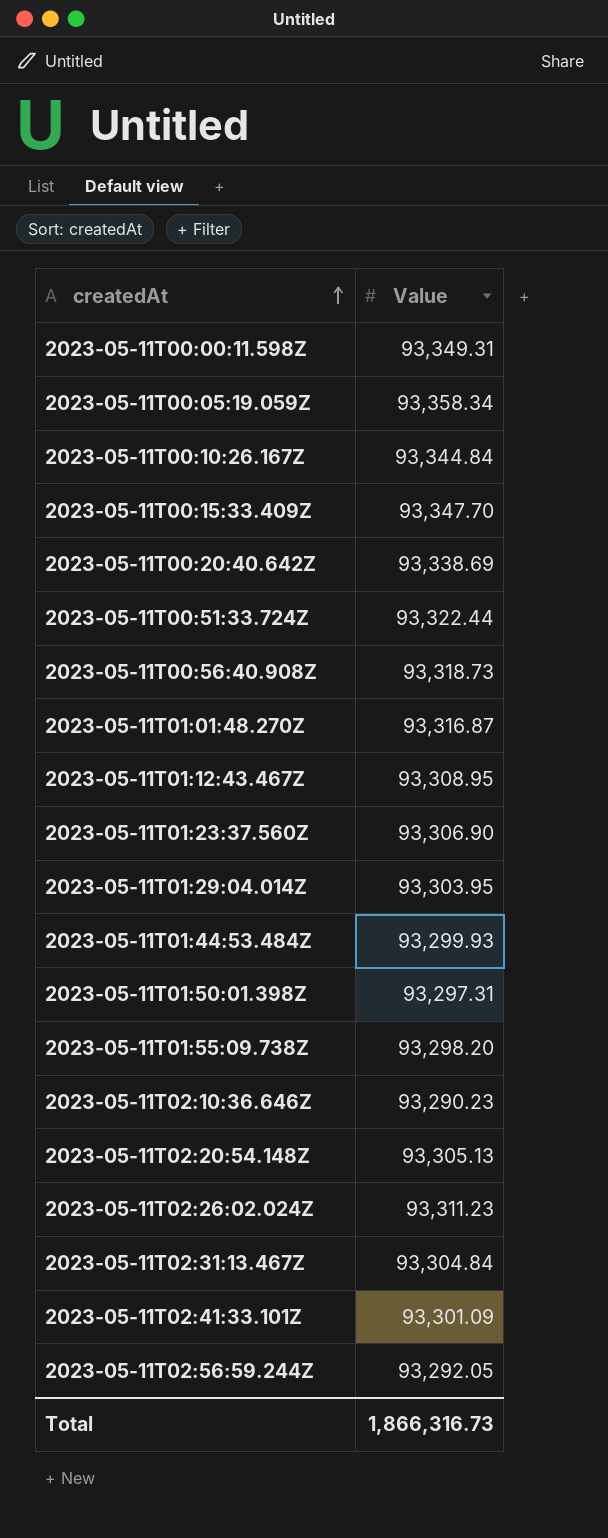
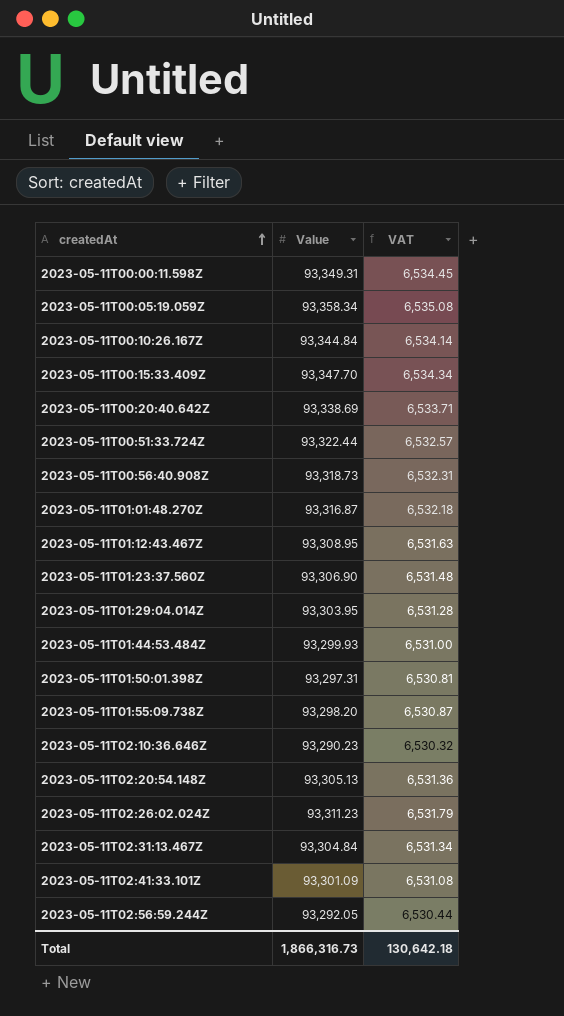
column VAT | formula: none -> [Value] * 0.07

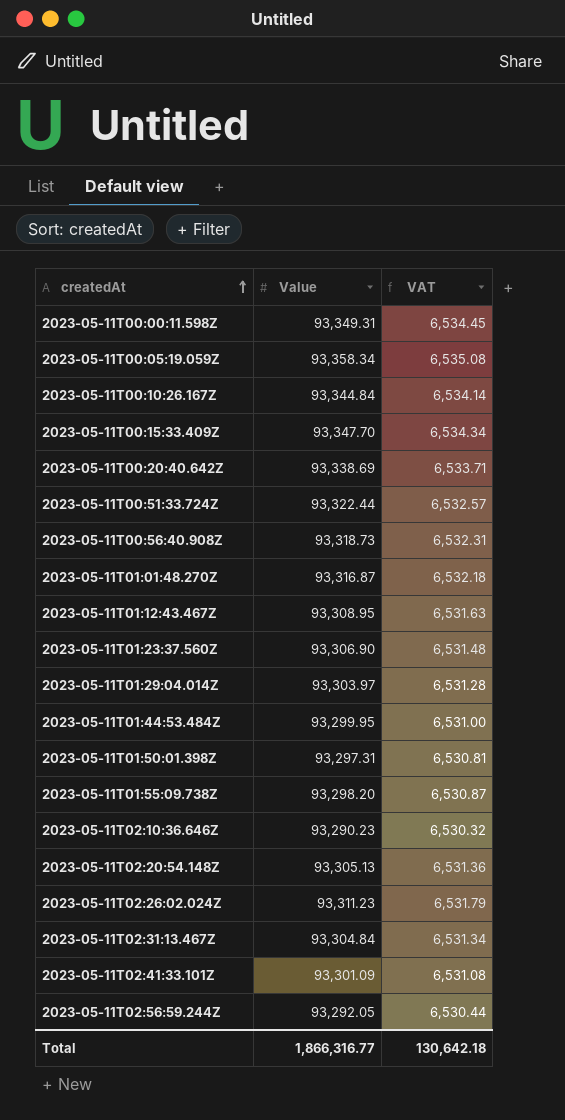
2023-05-11T01:29:04.014Z | Value: 93,303.95 -> 93,303.97
2023-05-11T01:44:53.484Z | Value: 93,299.93 -> 93,299.95
Total | Value: 1,866,316.73 -> 1,866,316.77

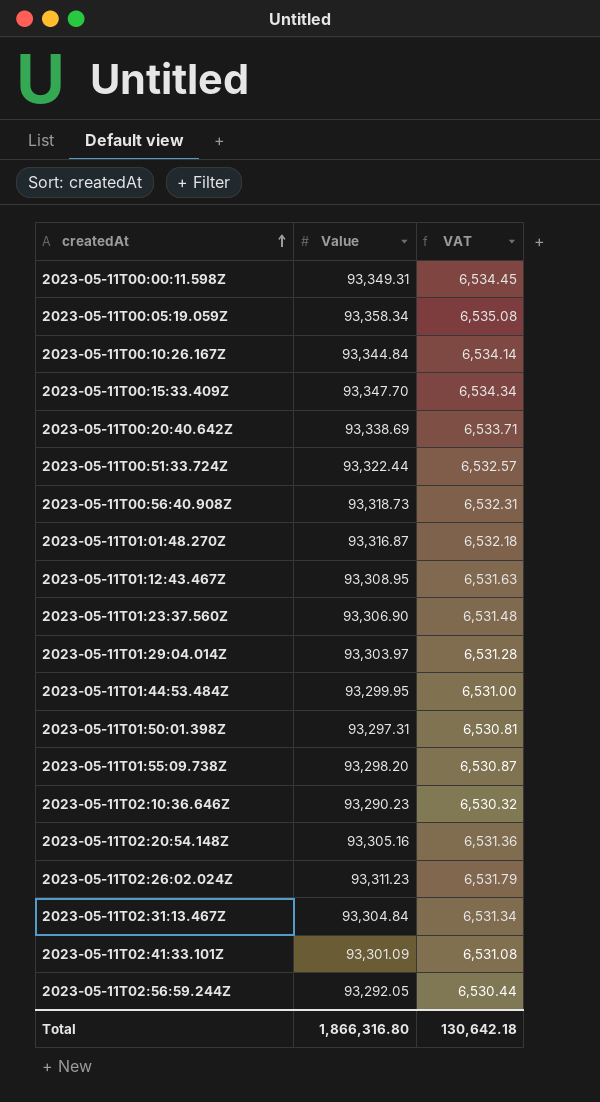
2023-05-11T02:20:54.148Z | Value: 93,305.13 -> 93,305.16
Total | Value: 1,866,316.77 -> 1,866,316.80

